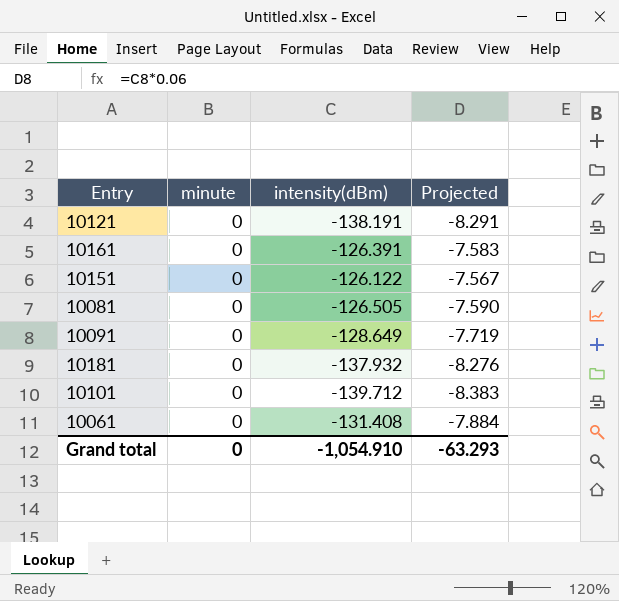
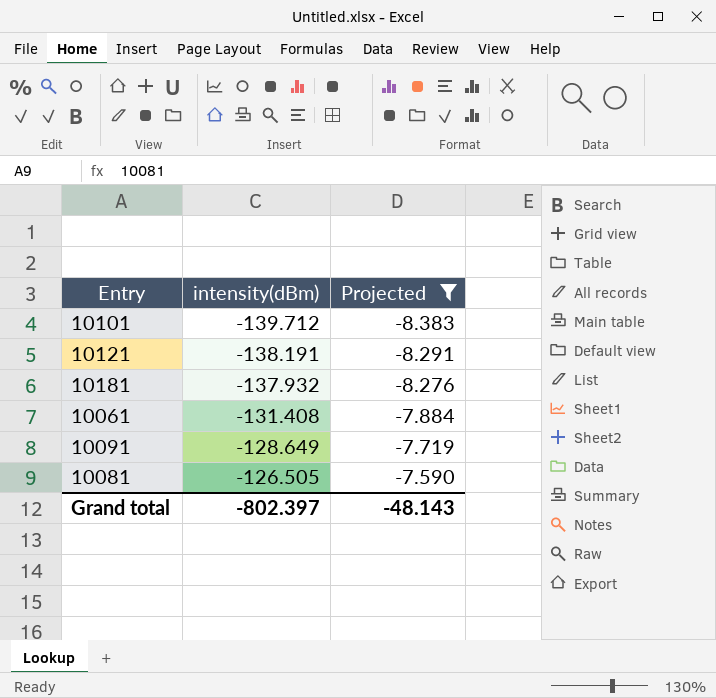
filter: none -> Projected <= -7.590
row order: none -> intensity(dBm) ascending
column minute | position: 2 -> none
Grand total | intensity(dBm): -1,054.910 -> -802.397
Grand total | Projected: -63.293 -> -48.143

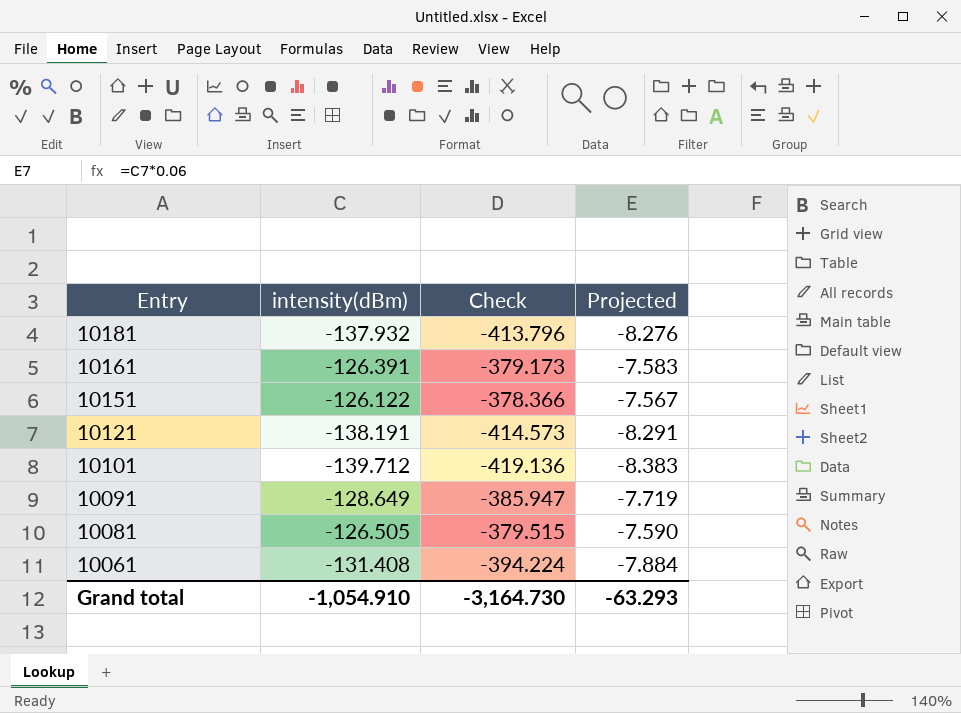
filter: Projected <= -7.590 -> none
row order: intensity(dBm) ascending -> Entry descending
column Check | formula: none -> [intensity(dBm)] * 3
Grand total | intensity(dBm): -802.397 -> -1,054.910
Grand total | Projected: -48.143 -> -63.293

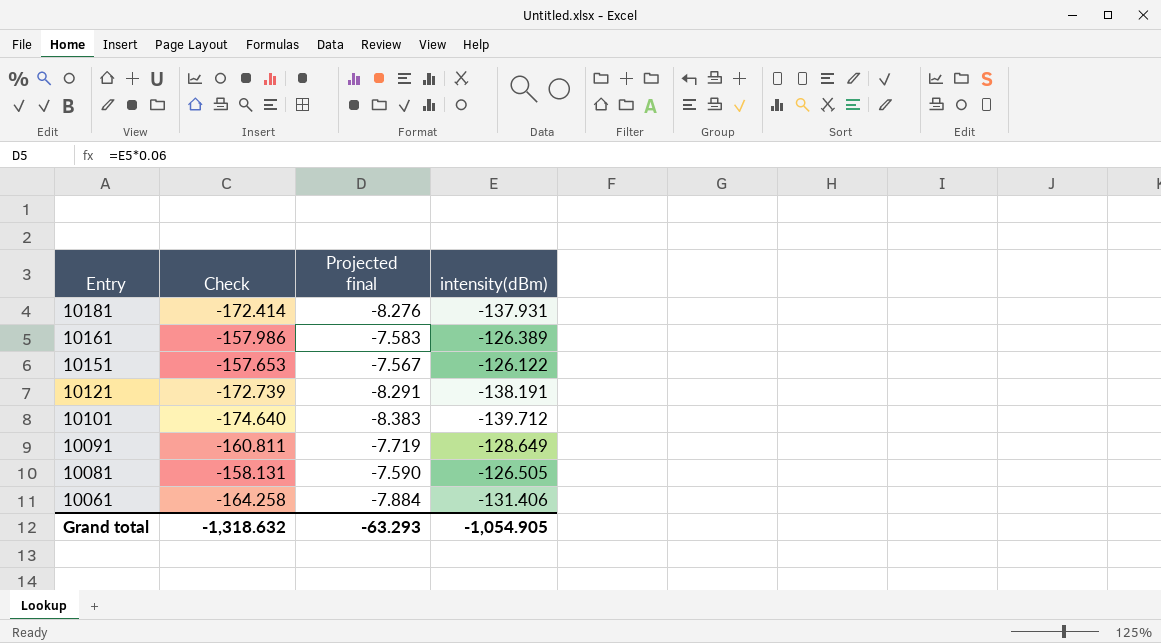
column Check | formula: [intensity(dBm)] * 3 -> [intensity(dBm)] * 1.25
column name: Projected -> Projected final
column intensity(dBm) | position: 2 -> 4
10181 | intensity(dBm): -137.932 -> -137.931
10161 | intensity(dBm): -126.391 -> -126.389
10061 | intensity(dBm): -131.408 -> -131.406
Grand total | Check: -3,164.730 -> -1,318.632
Grand total | intensity(dBm): -1,054.910 -> -1,054.905

